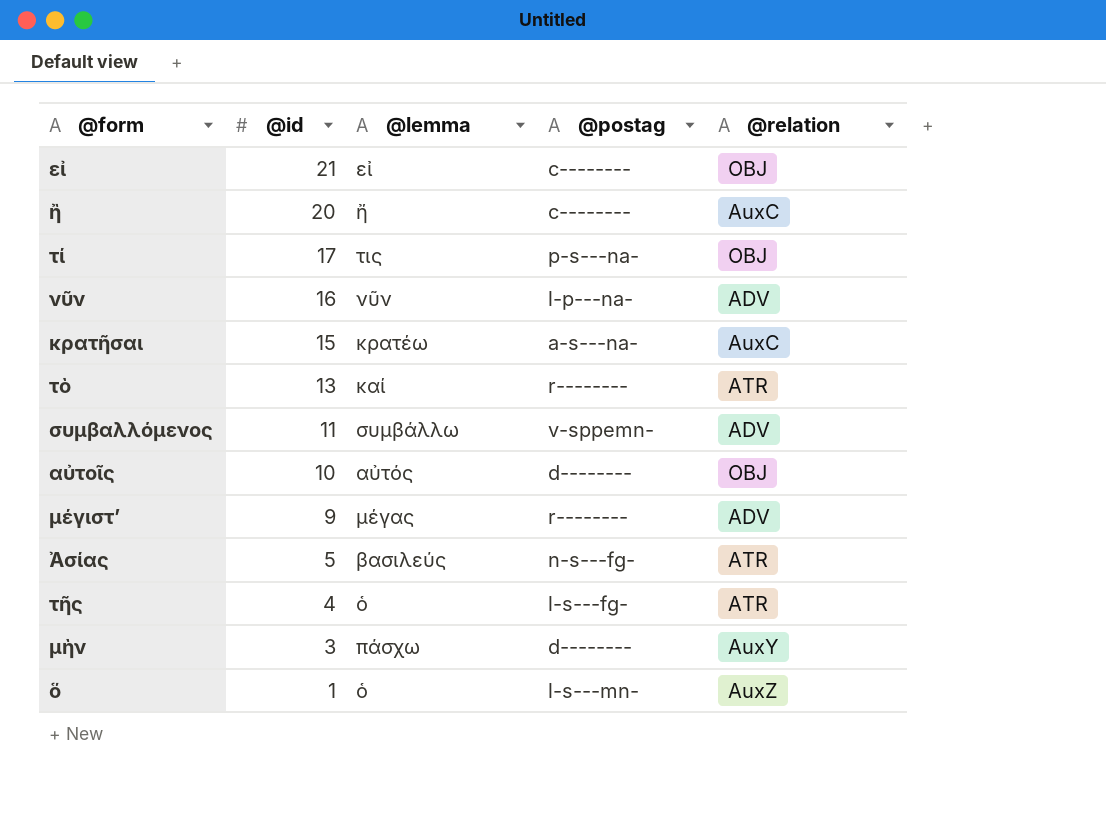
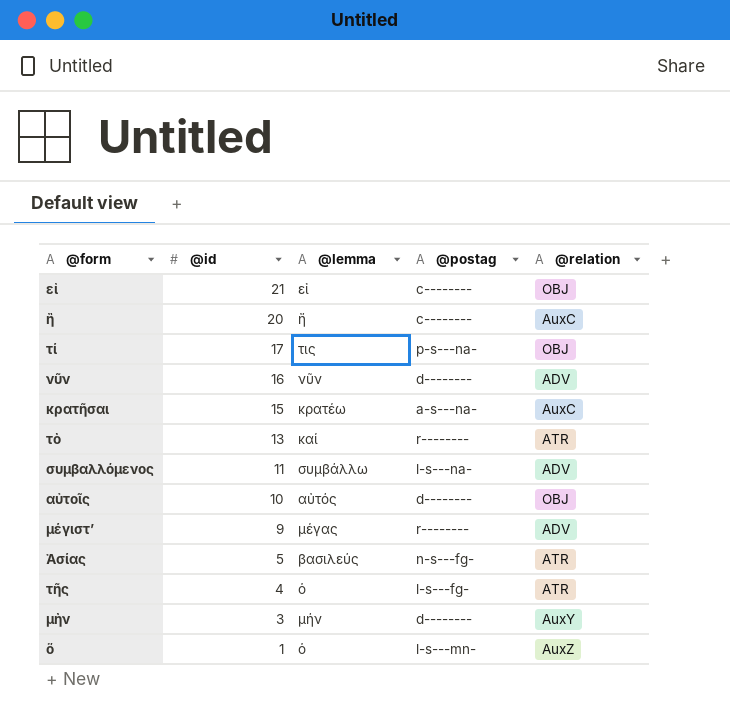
νῦν | @postag: l-p---na- -> d--------
συμβαλλόμενος | @postag: v-sppemn- -> l-s---na-
μὴν | @lemma: πάσχω -> μήν

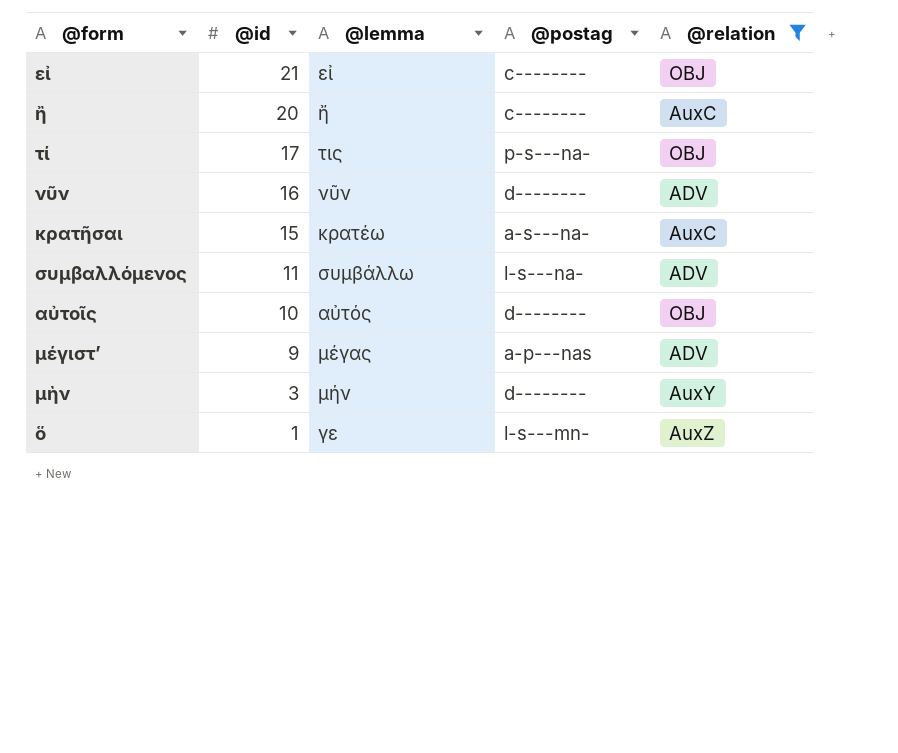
filter: none -> @relation != ATR
μέγιστʼ | @postag: r-------- -> a-p---nas
ὅ | @lemma: ὁ -> γε

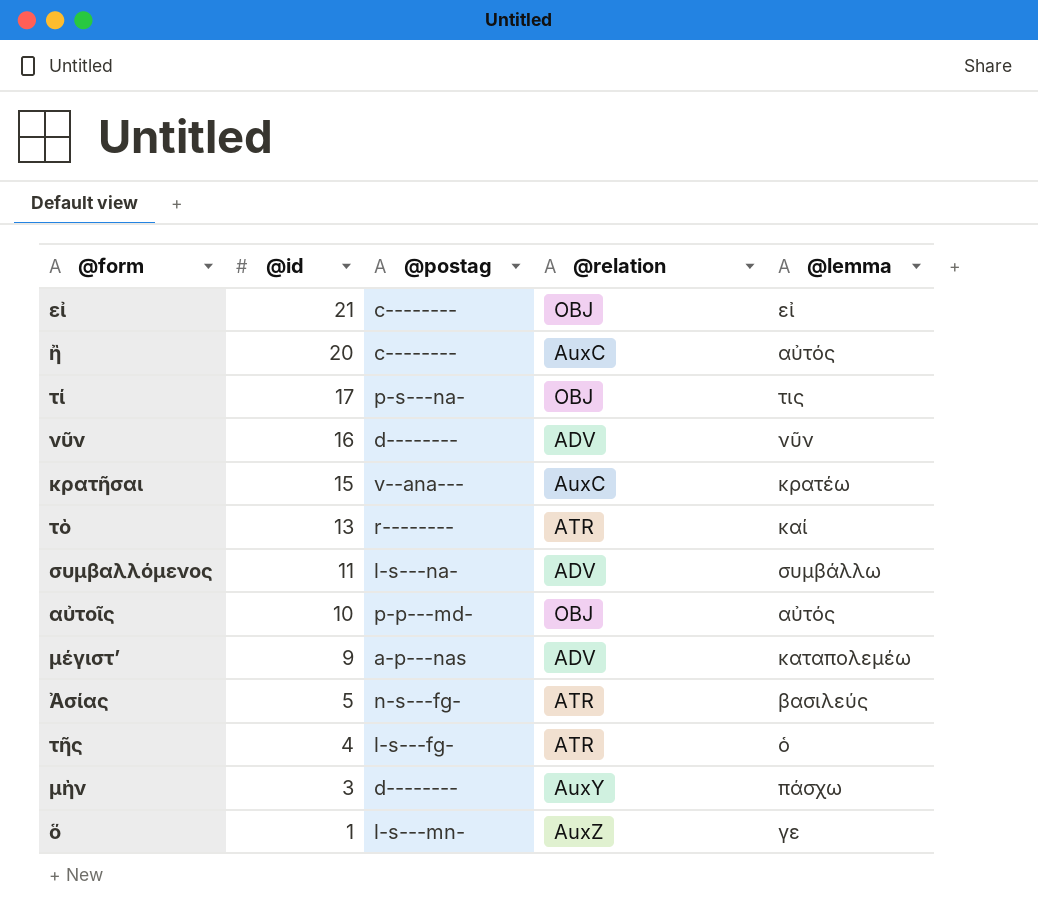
filter: @relation != ATR -> none
column @lemma | position: 3 -> 5
ἢ | @lemma: ἤ -> αὐτός
κρατῆσαι | @postag: a-s---na- -> v--ana---
αὐτοῖς | @postag: d-------- -> p-p---md-
μέγιστʼ | @lemma: μέγας -> καταπολεμέω
μὴν | @lemma: μήν -> πάσχω

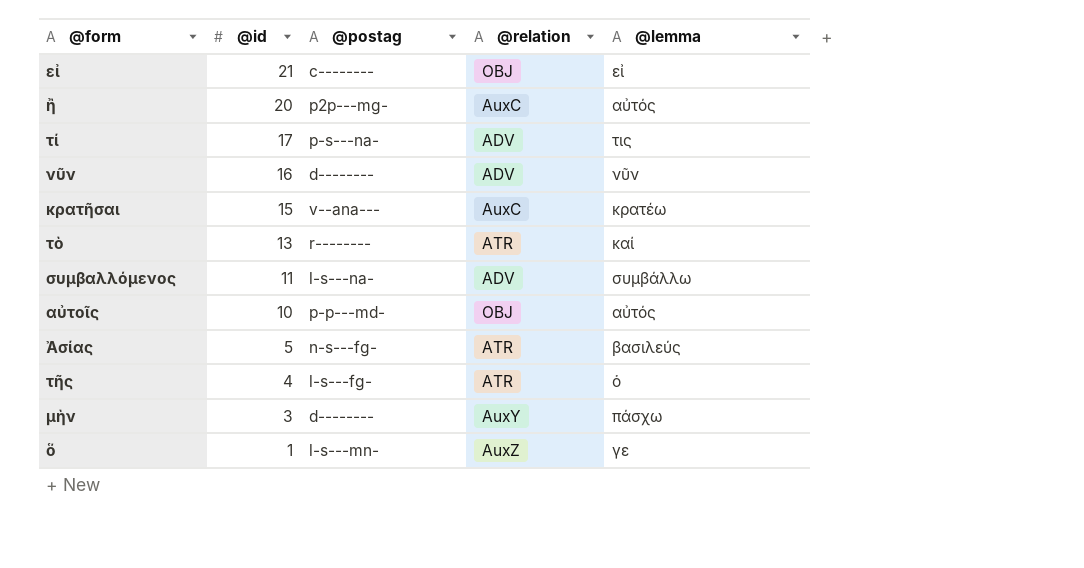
row μέγιστʼ: 9 | a-p---nas | ADV | καταπολεμέω -> none
ἢ | @postag: c-------- -> p2p---mg-
τί | @relation: OBJ -> ADV

